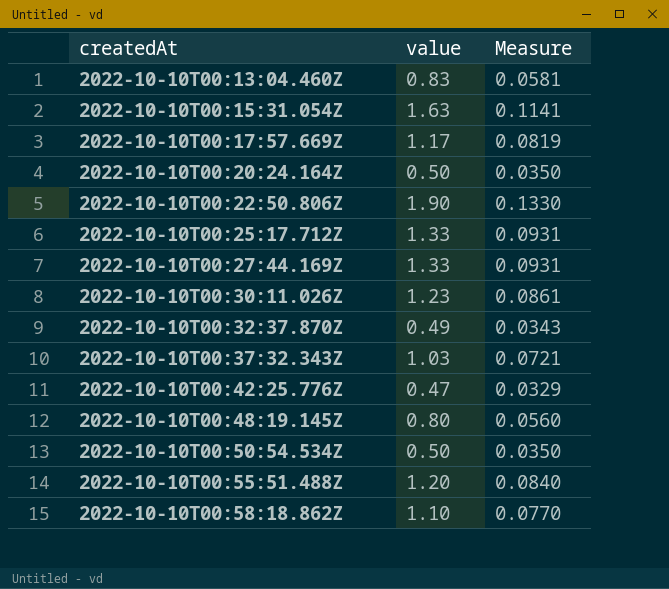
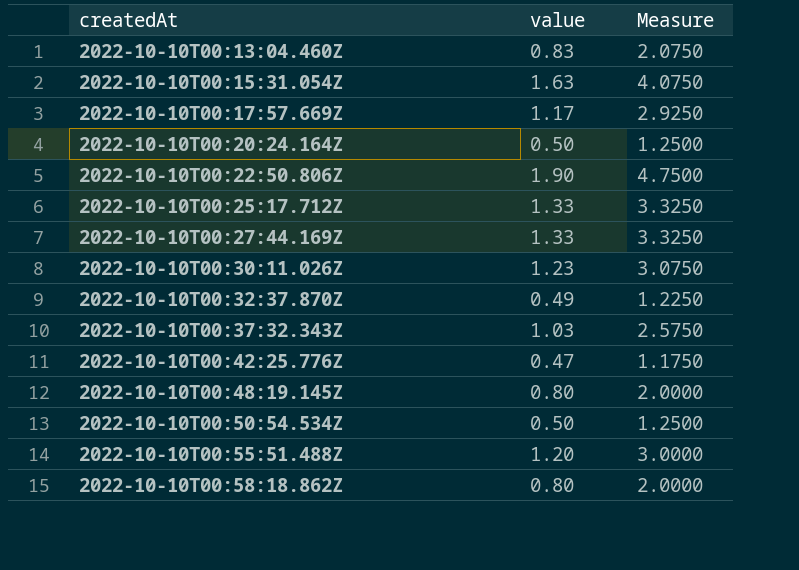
column Measure | formula: [value] * 0.07 -> [value] * 2.5
2022-10-10T00:58:18.862Z | value: 1.10 -> 0.80

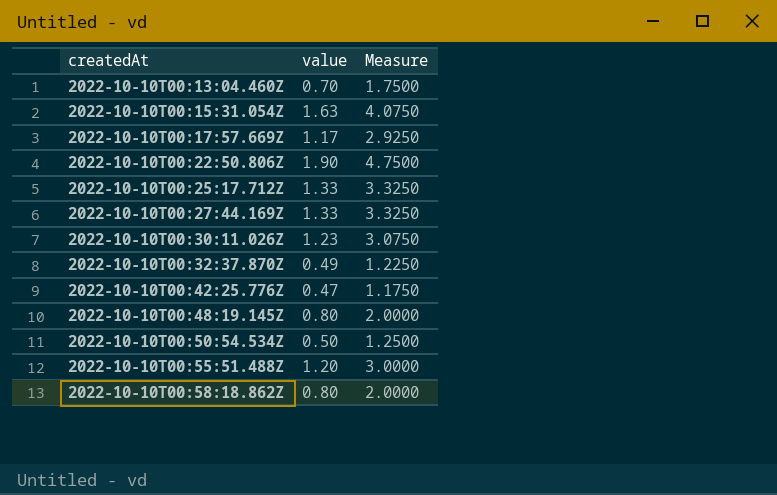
row 2022-10-10T00:20:24.164Z: 0.50 | 1.2500 -> none
row 2022-10-10T00:37:32.343Z: 1.03 | 2.5750 -> none
2022-10-10T00:13:04.460Z | value: 0.83 -> 0.70
2022-10-10T00:13:04.460Z | Measure: 2.0750 -> 1.7500

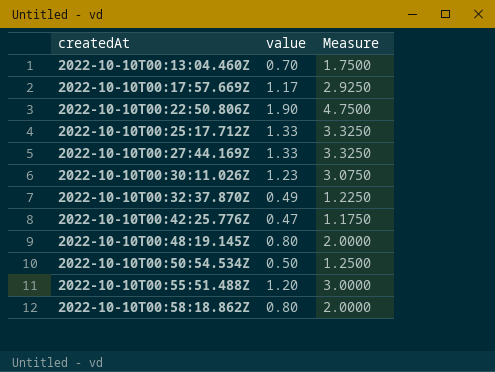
row 2022-10-10T00:15:31.054Z: 1.63 | 4.0750 -> none

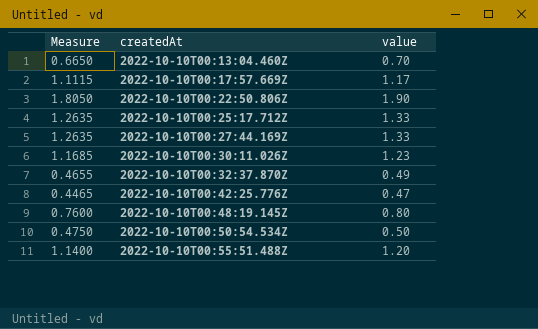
column Measure | formula: [value] * 2.5 -> [value] * 0.95
column Measure | position: 3 -> 1
row 2022-10-10T00:58:18.862Z: 0.80 | 2.0000 -> none

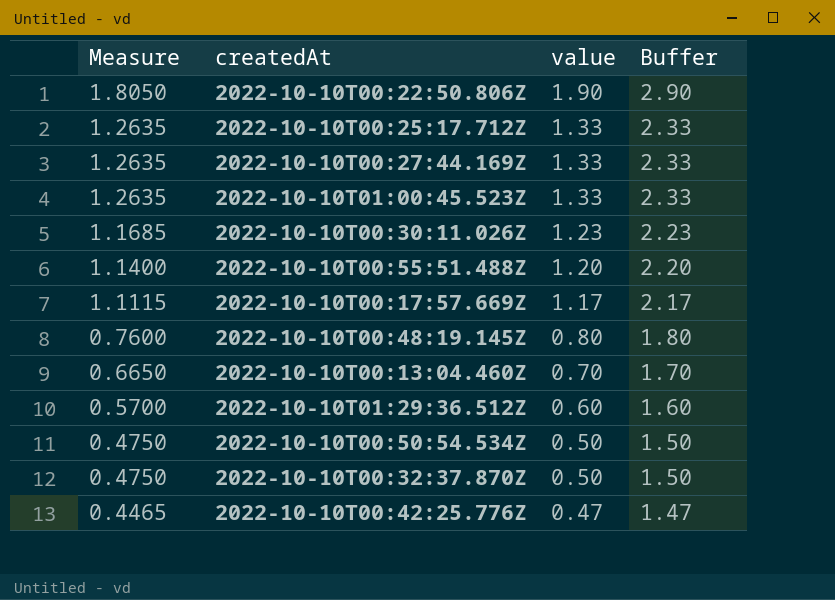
row order: createdAt ascending -> Measure descending
column Buffer | formula: none -> [value] + 1
row 2022-10-10T01:00:45.523Z: none -> 1.2635 | 1.33 | 2.33
row 2022-10-10T01:29:36.512Z: none -> 0.5700 | 0.60 | 1.60
2022-10-10T00:32:37.870Z | Measure: 0.4655 -> 0.4750
2022-10-10T00:32:37.870Z | value: 0.49 -> 0.50

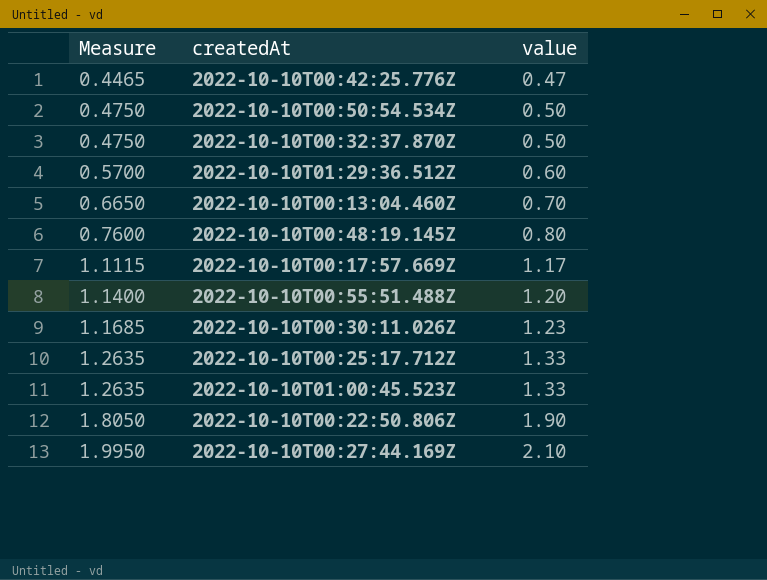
row order: Measure descending -> Measure ascending
column Buffer | formula: [value] + 1 -> none
2022-10-10T00:27:44.169Z | Measure: 1.2635 -> 1.9950
2022-10-10T00:27:44.169Z | value: 1.33 -> 2.10

